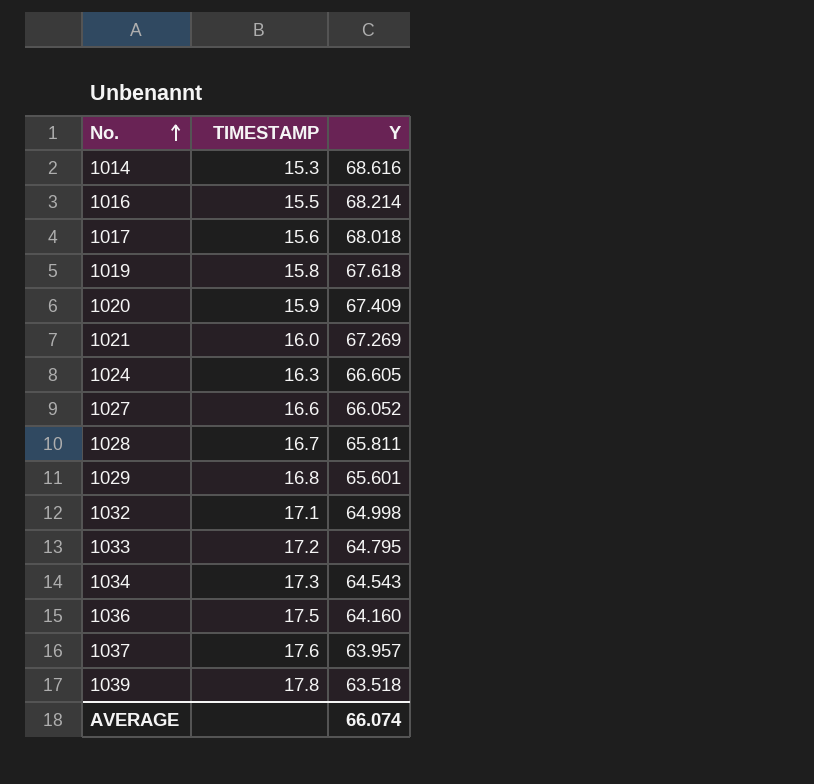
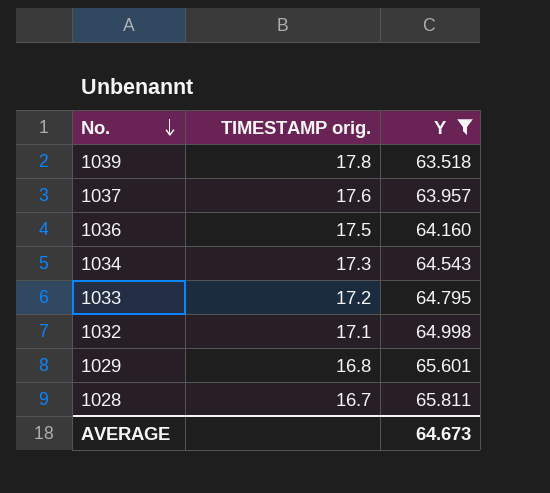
filter: none -> Y <= 65.811
row order: No. ascending -> No. descending
column name: TIMESTAMP -> TIMESTAMP orig.
AVERAGE | Y: 66.074 -> 64.673

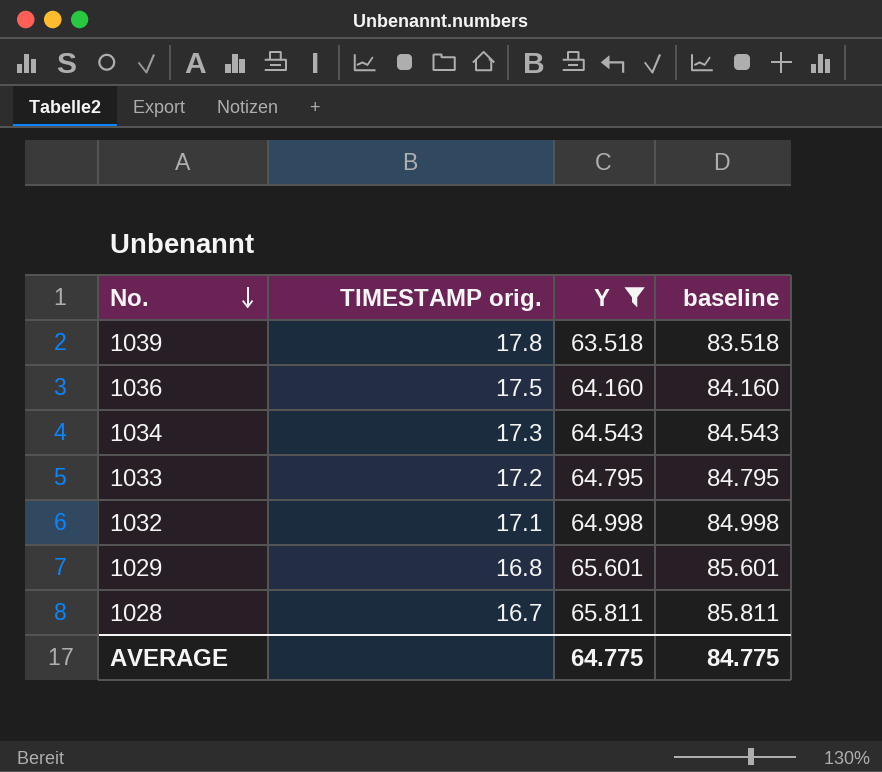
column baseline | formula: none -> [Y] + 20
row 1037: 17.6 | 63.957 -> none
AVERAGE | Y: 64.673 -> 64.775

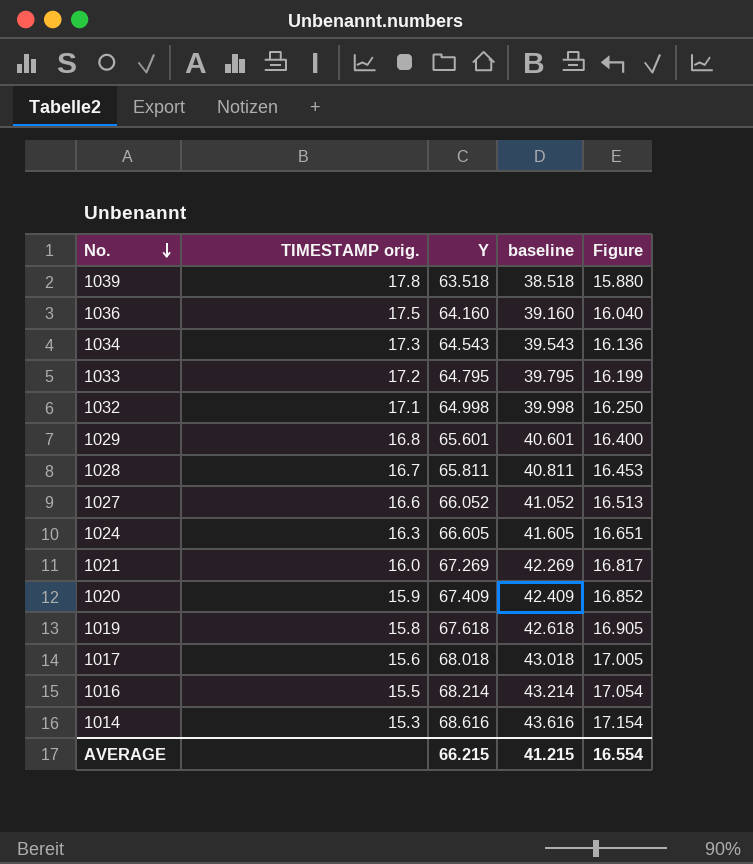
filter: Y <= 65.811 -> none
column baseline | formula: [Y] + 20 -> [Y] - 25
column Figure | formula: none -> [Y] * 0.25
AVERAGE | Y: 64.775 -> 66.215
AVERAGE | baseline: 84.775 -> 41.215

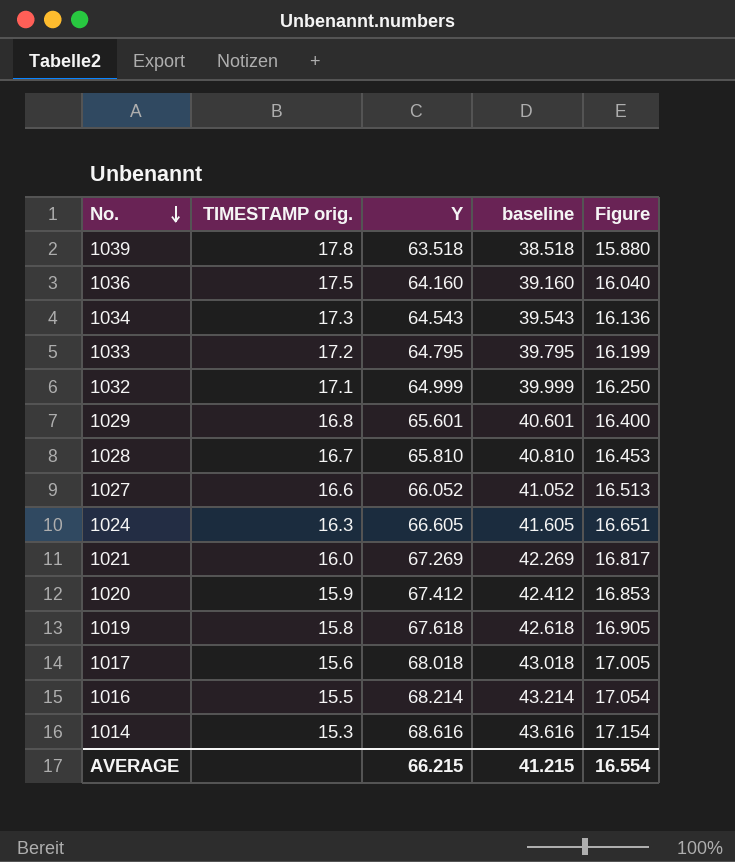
1032 | Y: 64.998 -> 64.999
1032 | baseline: 39.998 -> 39.999
1028 | Y: 65.811 -> 65.810
1028 | baseline: 40.811 -> 40.810
1020 | Y: 67.409 -> 67.412
1020 | baseline: 42.409 -> 42.412
1020 | Figure: 16.852 -> 16.853

